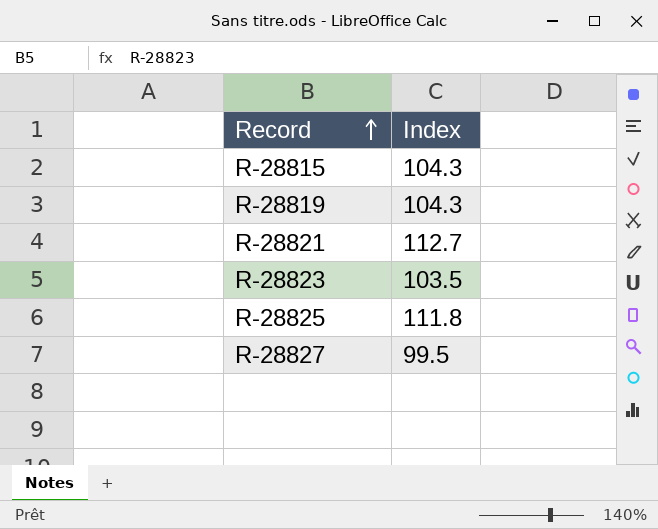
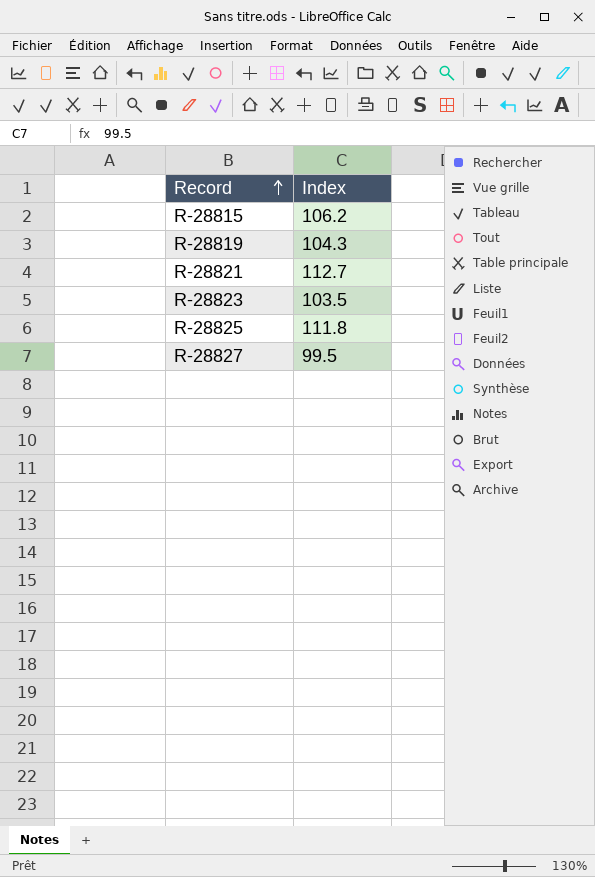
R-28815 | Index: 104.3 -> 106.2

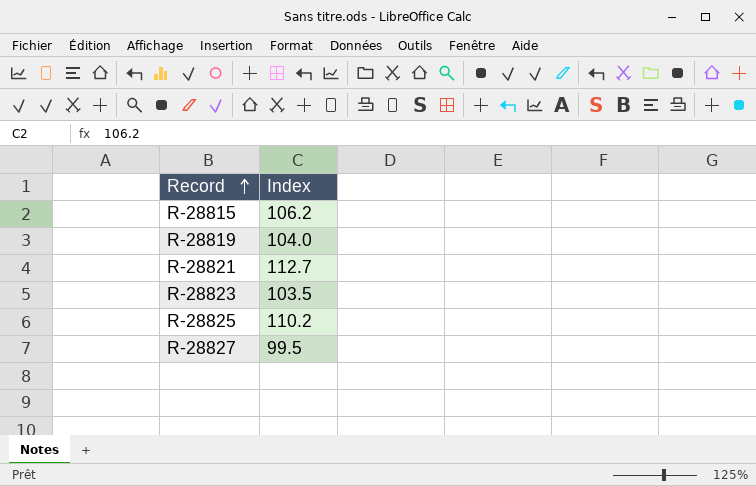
R-28819 | Index: 104.3 -> 104.0
R-28825 | Index: 111.8 -> 110.2

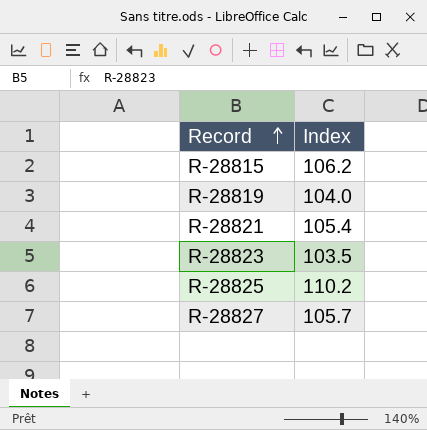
R-28821 | Index: 112.7 -> 105.4
R-28827 | Index: 99.5 -> 105.7

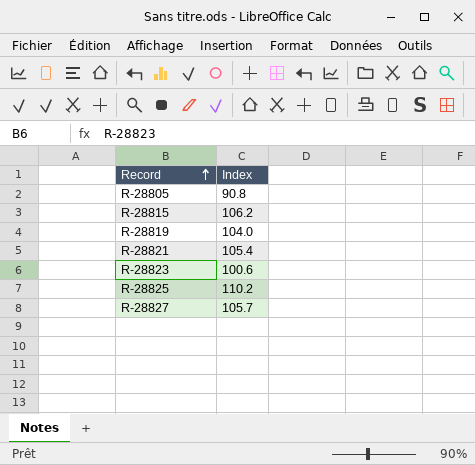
row R-28805: none -> 90.8
R-28823 | Index: 103.5 -> 100.6

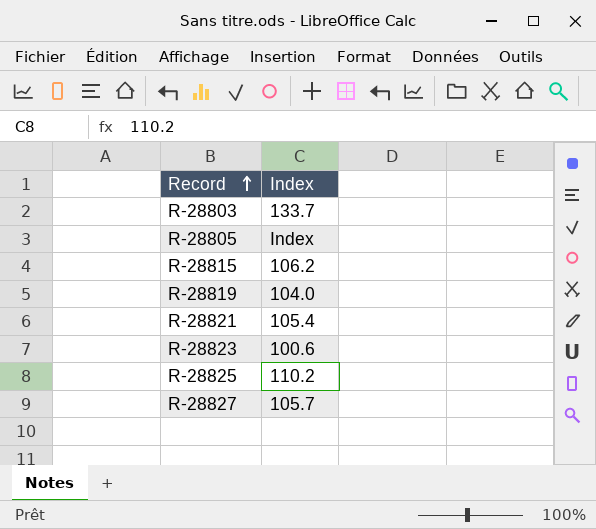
row R-28803: none -> 133.7
R-28805 | Index: 90.8 -> Index

